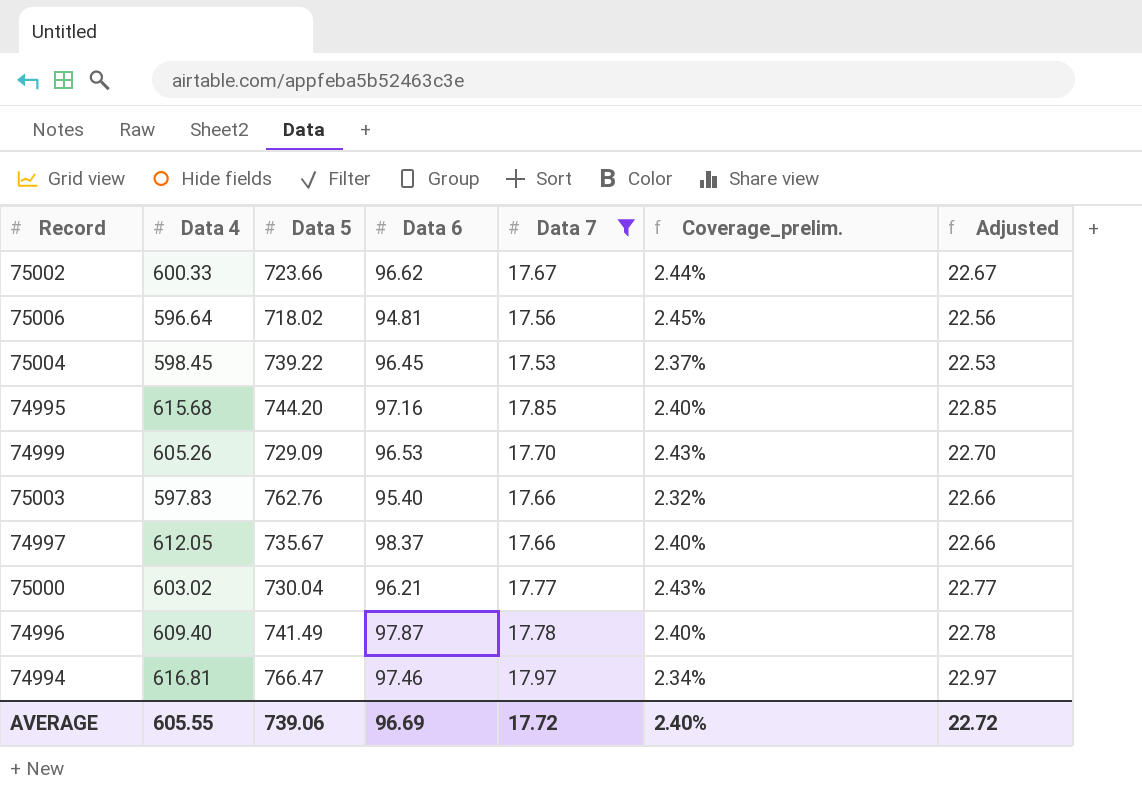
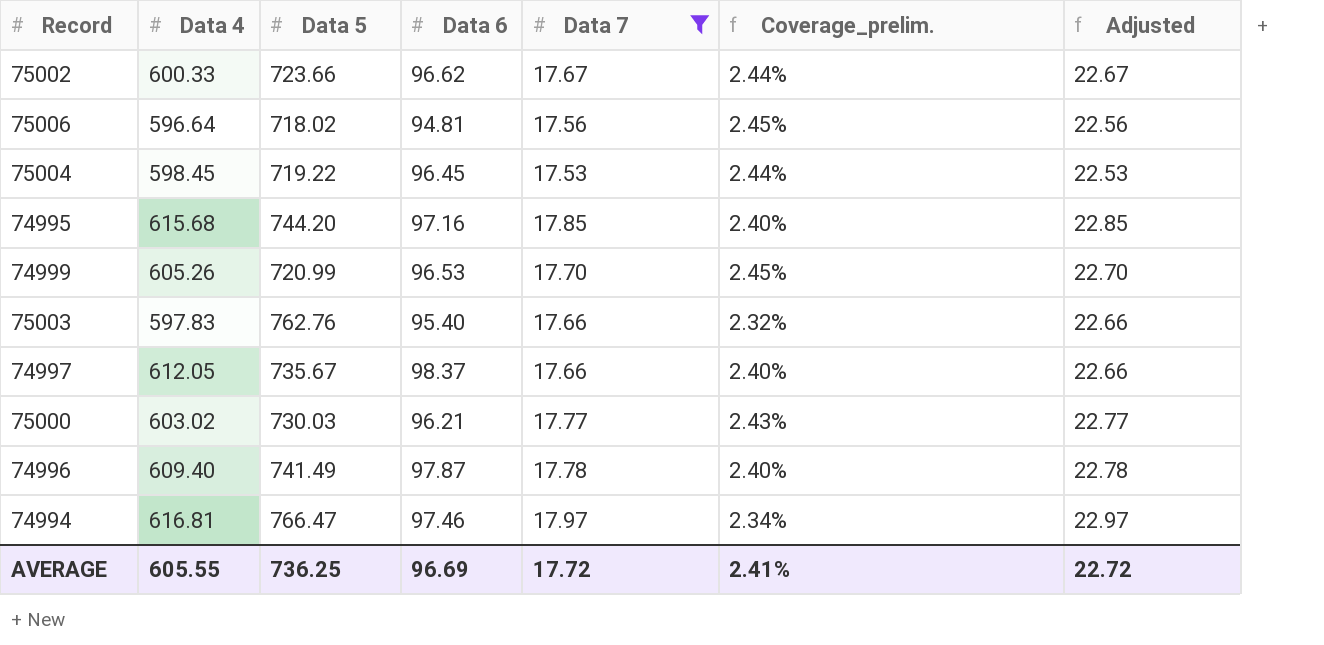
75004 | Data 5: 739.22 -> 719.22
75004 | Coverage_prelim.: 2.37% -> 2.44%
74999 | Data 5: 729.09 -> 720.99
74999 | Coverage_prelim.: 2.43% -> 2.45%
75000 | Data 5: 730.04 -> 730.03
AVERAGE | Data 5: 739.06 -> 736.25
AVERAGE | Coverage_prelim.: 2.40% -> 2.41%

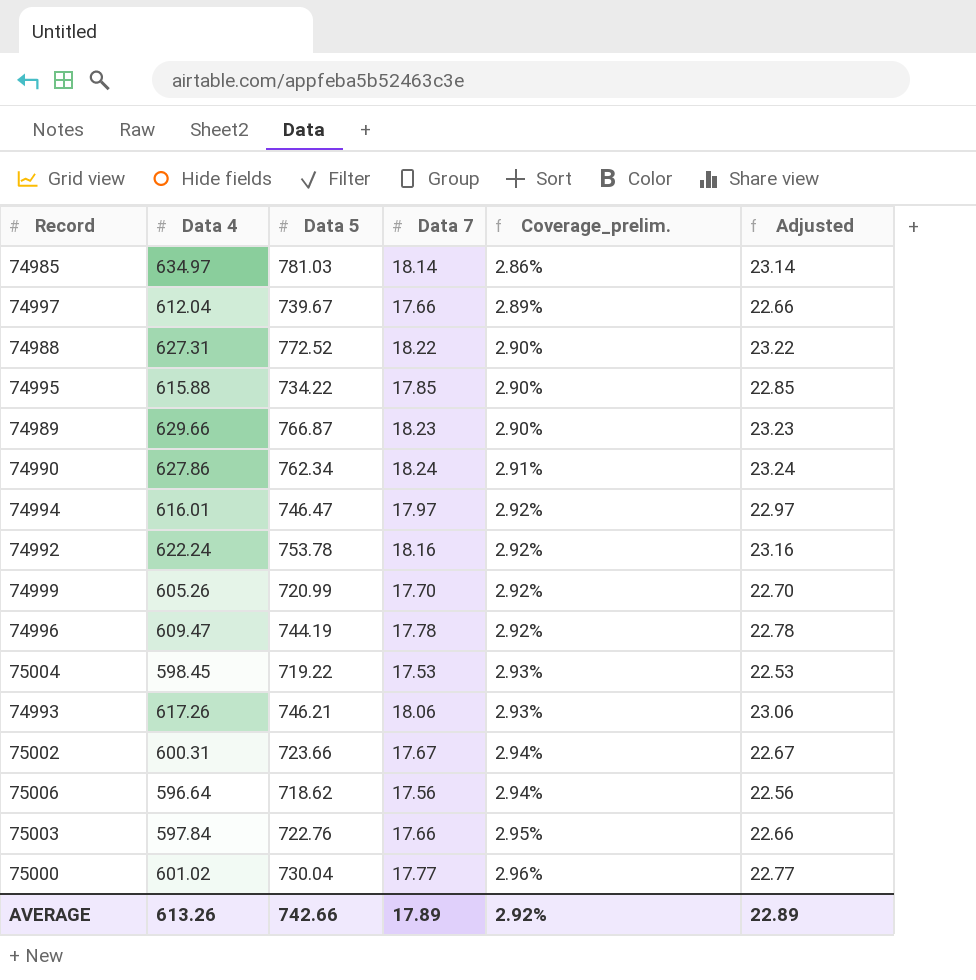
filter: Data 7 <= 17.97 -> none
row order: none -> Coverage_prelim. ascending
column Data 6 | position: 4 -> none
column Coverage_prelim. | formula: [Data 7] / [Data 5] -> [Data 7] / [Data 4]
74997 | Data 4: 612.05 -> 612.04
74997 | Data 5: 735.67 -> 739.67
74995 | Data 4: 615.68 -> 615.88
74995 | Data 5: 744.20 -> 734.22
74994 | Data 4: 616.81 -> 616.01
74994 | Data 5: 766.47 -> 746.47
74996 | Data 4: 609.40 -> 609.47
74996 | Data 5: 741.49 -> 744.19
75002 | Data 4: 600.33 -> 600.31
75006 | Data 5: 718.02 -> 718.62
75003 | Data 4: 597.83 -> 597.84
75003 | Data 5: 762.76 -> 722.76
75000 | Data 4: 603.02 -> 601.02
75000 | Data 5: 730.03 -> 730.04
AVERAGE | Data 4: 605.55 -> 613.26
AVERAGE | Data 5: 736.25 -> 742.66
AVERAGE | Data 7: 17.72 -> 17.89
AVERAGE | Coverage_prelim.: 2.41% -> 2.92%
AVERAGE | Adjusted: 22.72 -> 22.89

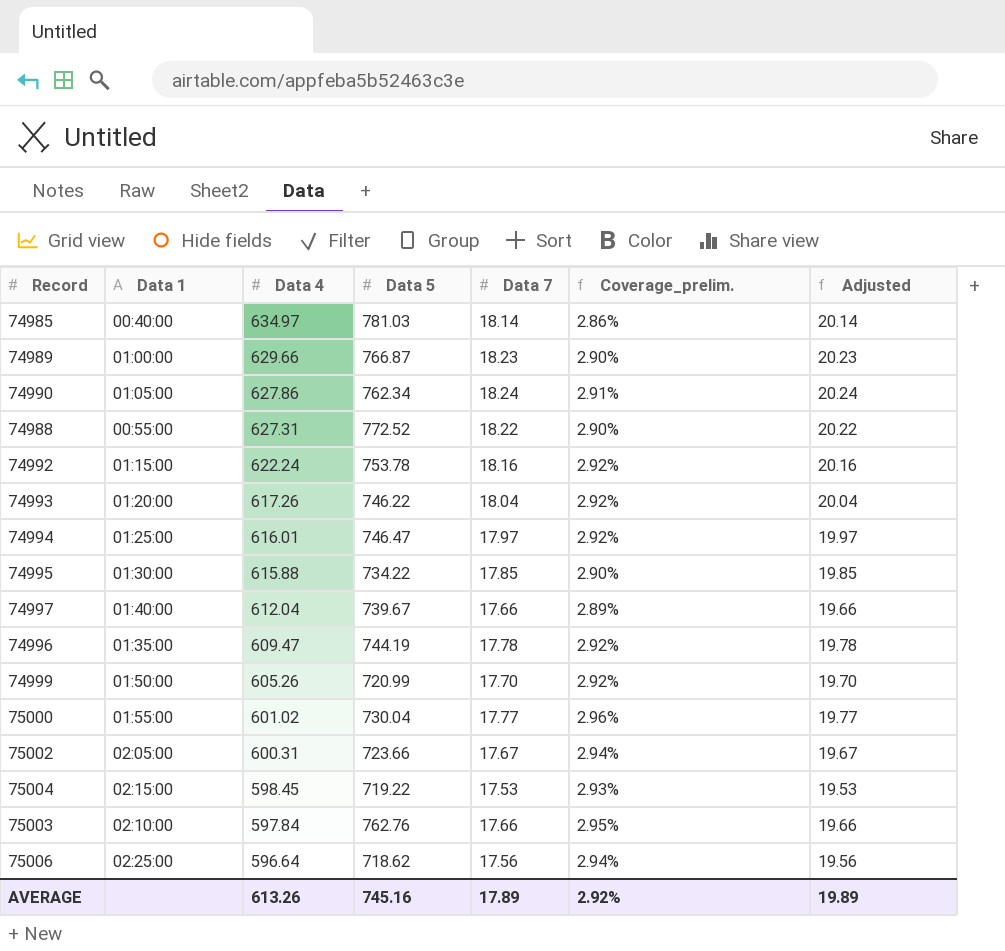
row order: Coverage_prelim. ascending -> Data 4 descending
column Data 1 | position: none -> 2
column Adjusted | formula: [Data 7] + 5 -> [Data 7] + 2
74993 | Data 5: 746.21 -> 746.22
74993 | Data 7: 18.06 -> 18.04
74993 | Coverage_prelim.: 2.93% -> 2.92%
75003 | Data 5: 722.76 -> 762.76
AVERAGE | Data 5: 742.66 -> 745.16
AVERAGE | Adjusted: 22.89 -> 19.89

